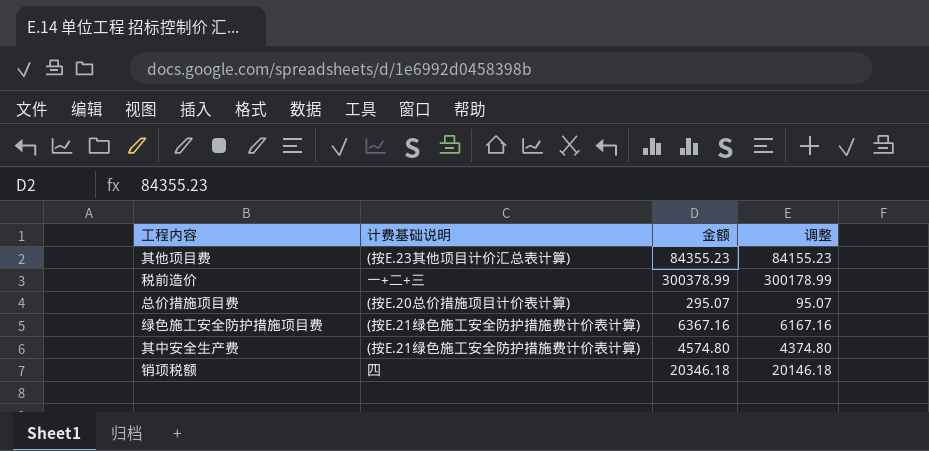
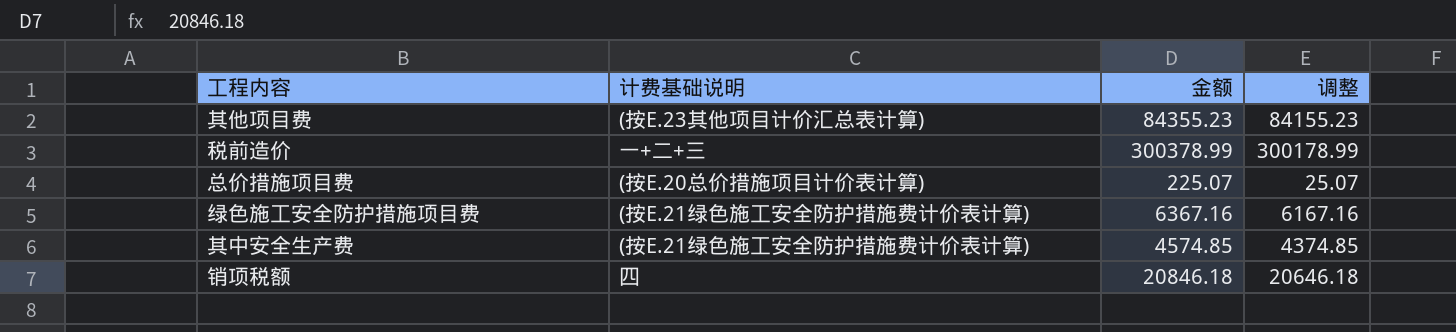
总价措施项目费 | 金额: 295.07 -> 225.07
总价措施项目费 | 调整: 95.07 -> 25.07
其中安全生产费 | 金额: 4574.80 -> 4574.85
其中安全生产费 | 调整: 4374.80 -> 4374.85
销项税额 | 金额: 20346.18 -> 20846.18
销项税额 | 调整: 20146.18 -> 20646.18

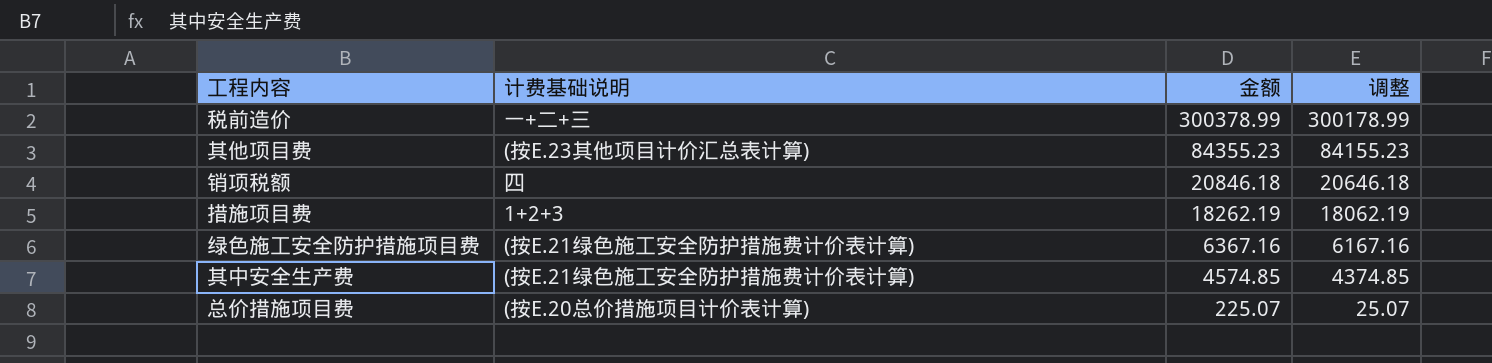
row order: none -> 金额 descending
row 措施项目费: none -> 1+2+3 | 18262.19 | 18062.19

